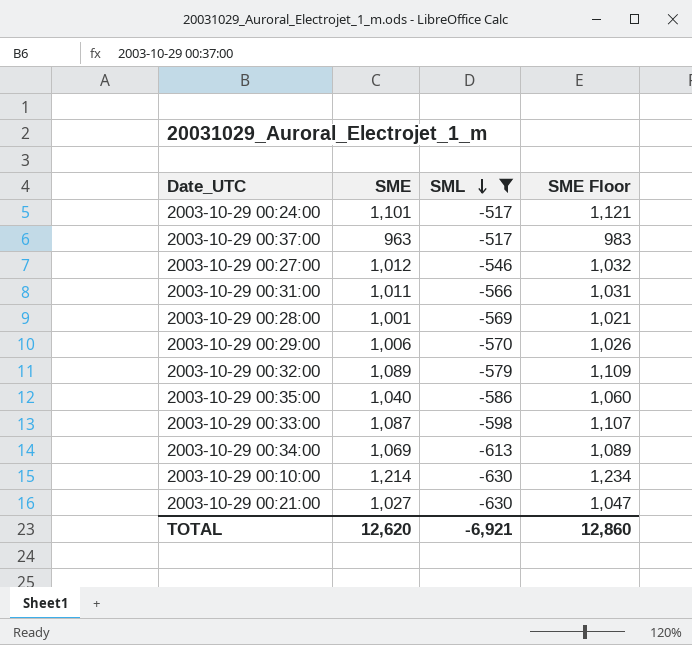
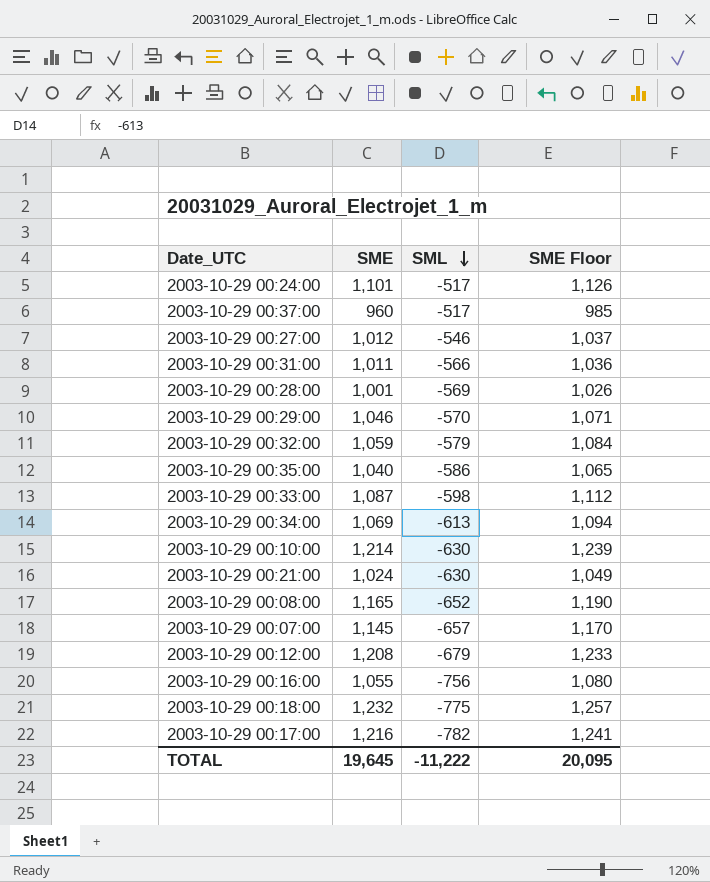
filter: SML >= -630 -> none
column SME Floor | formula: [SME] + 20 -> [SME] + 25
2003-10-29 00:37:00 | SME: 963 -> 960
2003-10-29 00:29:00 | SME: 1,006 -> 1,046
2003-10-29 00:32:00 | SME: 1,089 -> 1,059
2003-10-29 00:21:00 | SME: 1,027 -> 1,024
TOTAL | SME: 12,620 -> 19,645
TOTAL | SML: -6,921 -> -11,222
TOTAL | SME Floor: 12,860 -> 20,095

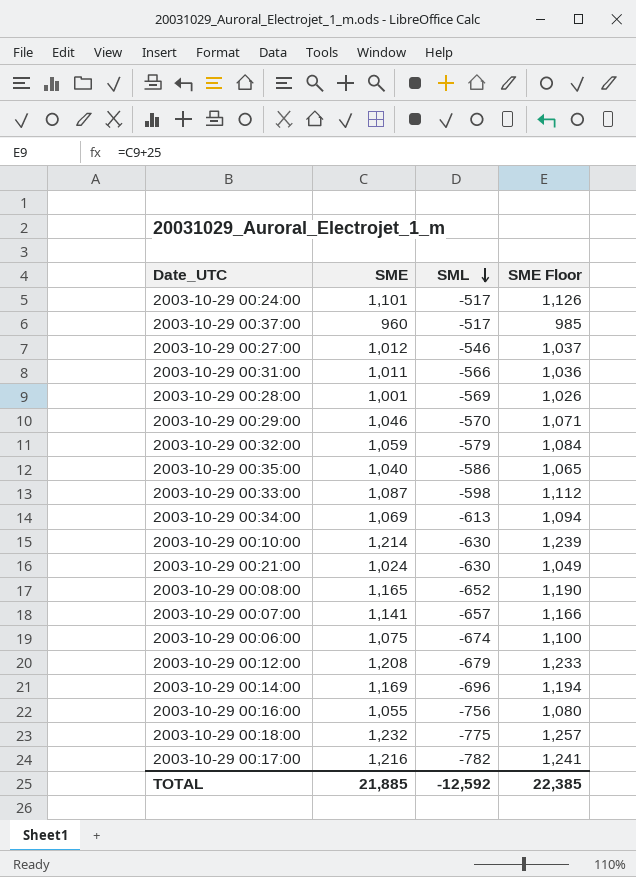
2003-10-29 00:07:00 | SME: 1,145 -> 1,141
2003-10-29 00:07:00 | SME Floor: 1,170 -> 1,166
row 2003-10-29 00:06:00: none -> 1,075 | -674 | 1,100
row 2003-10-29 00:14:00: none -> 1,169 | -696 | 1,194
TOTAL | SME: 19,645 -> 21,885
TOTAL | SML: -11,222 -> -12,592
TOTAL | SME Floor: 20,095 -> 22,385

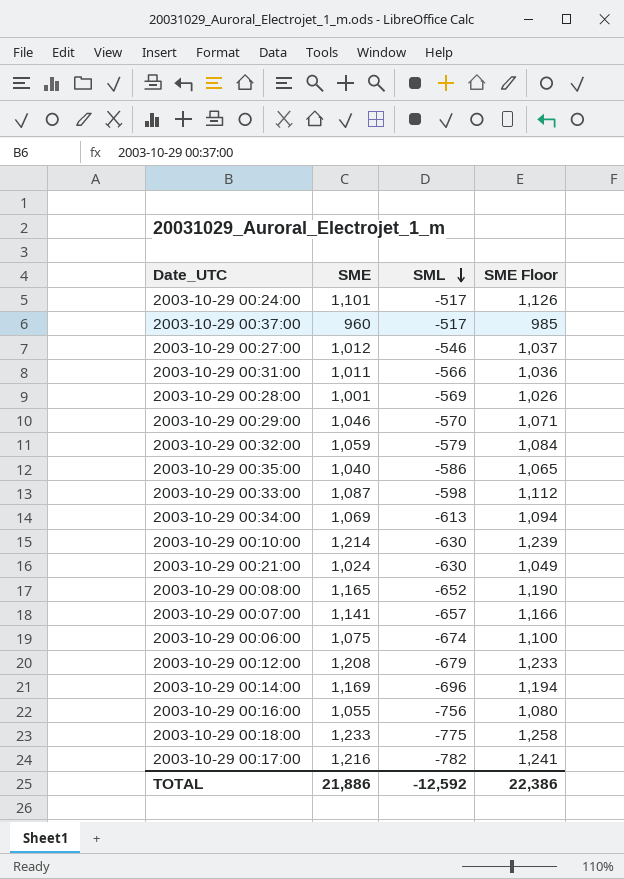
2003-10-29 00:18:00 | SME: 1,232 -> 1,233
2003-10-29 00:18:00 | SME Floor: 1,257 -> 1,258
TOTAL | SME: 21,885 -> 21,886
TOTAL | SME Floor: 22,385 -> 22,386

